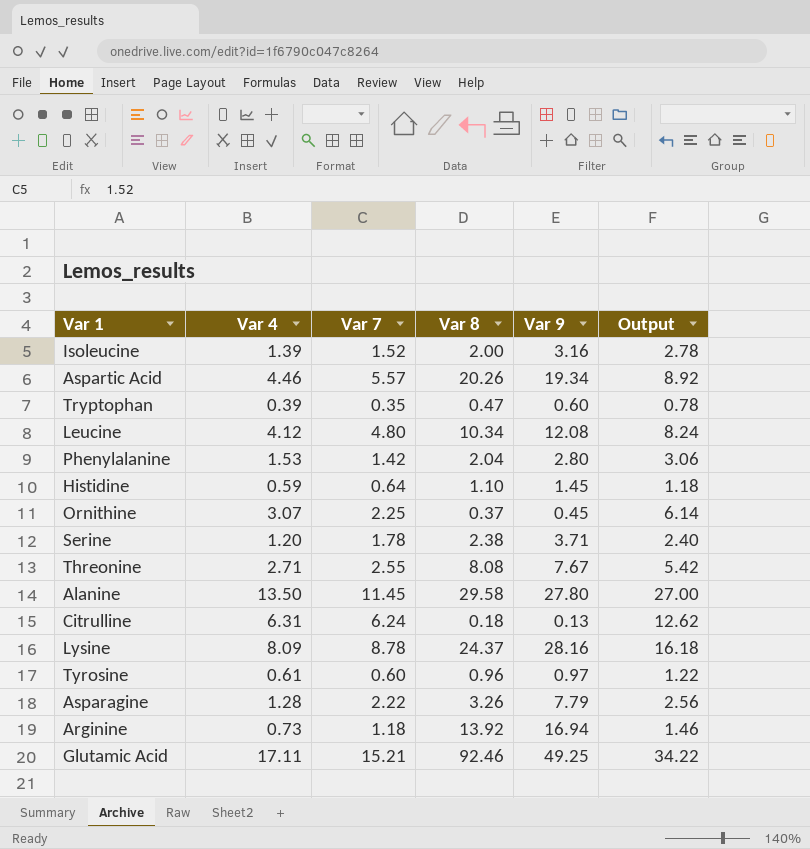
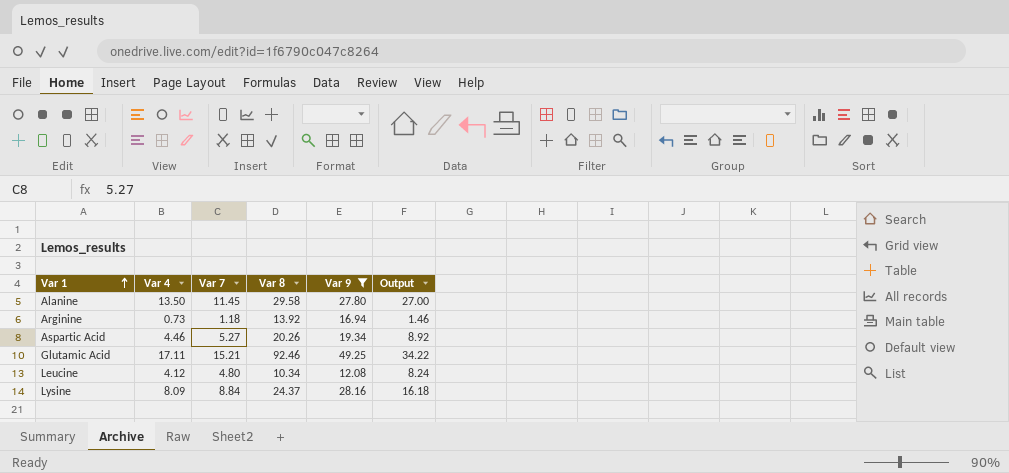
filter: none -> Var 9 >= 12.08
row order: none -> Var 1 ascending
Aspartic Acid | Var 7: 5.57 -> 5.27
Lysine | Var 7: 8.78 -> 8.84

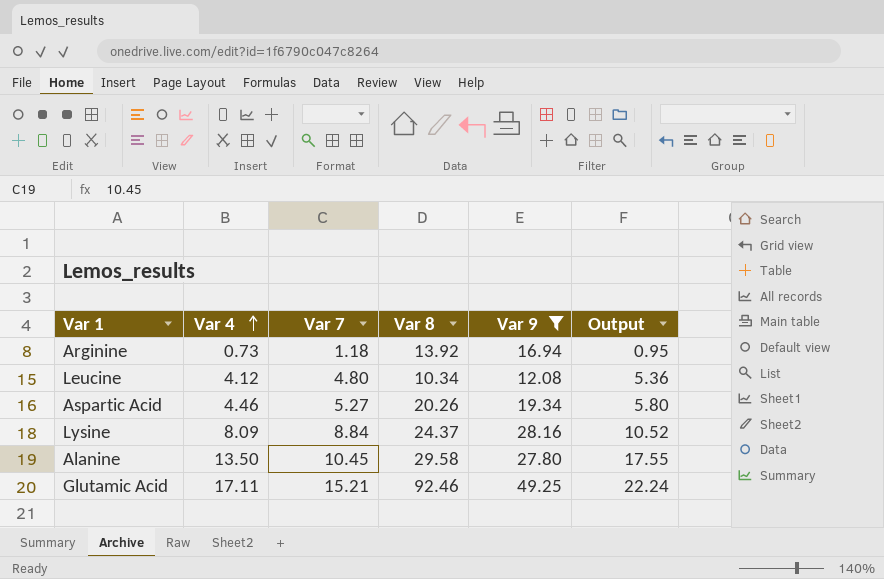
row order: Var 1 ascending -> Var 4 ascending
column Output | formula: [Var 4] * 2 -> [Var 4] * 1.3
Alanine | Var 7: 11.45 -> 10.45

